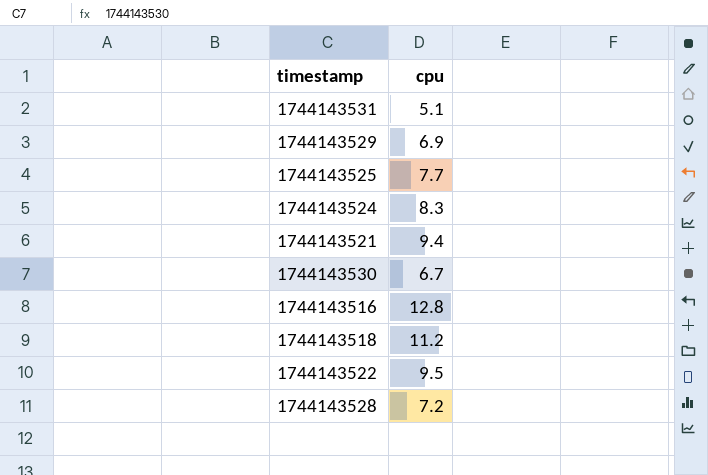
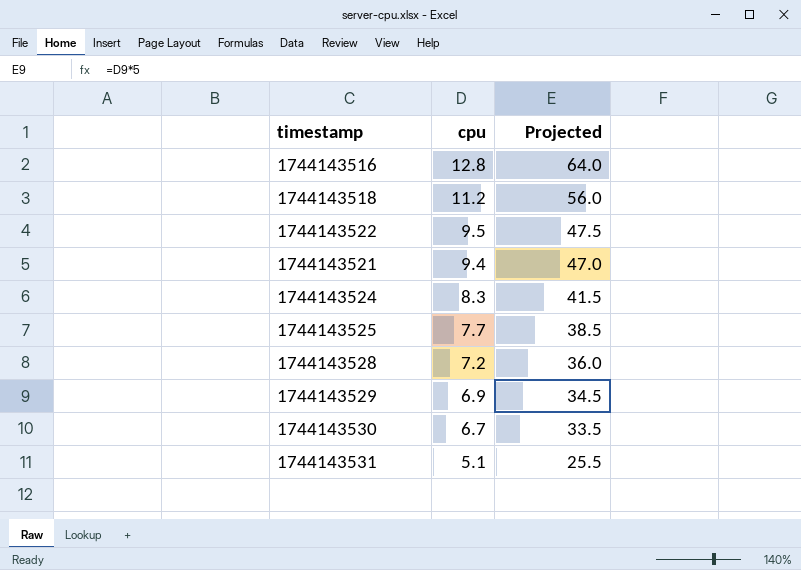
row order: none -> cpu descending
column Projected | formula: none -> [cpu] * 5

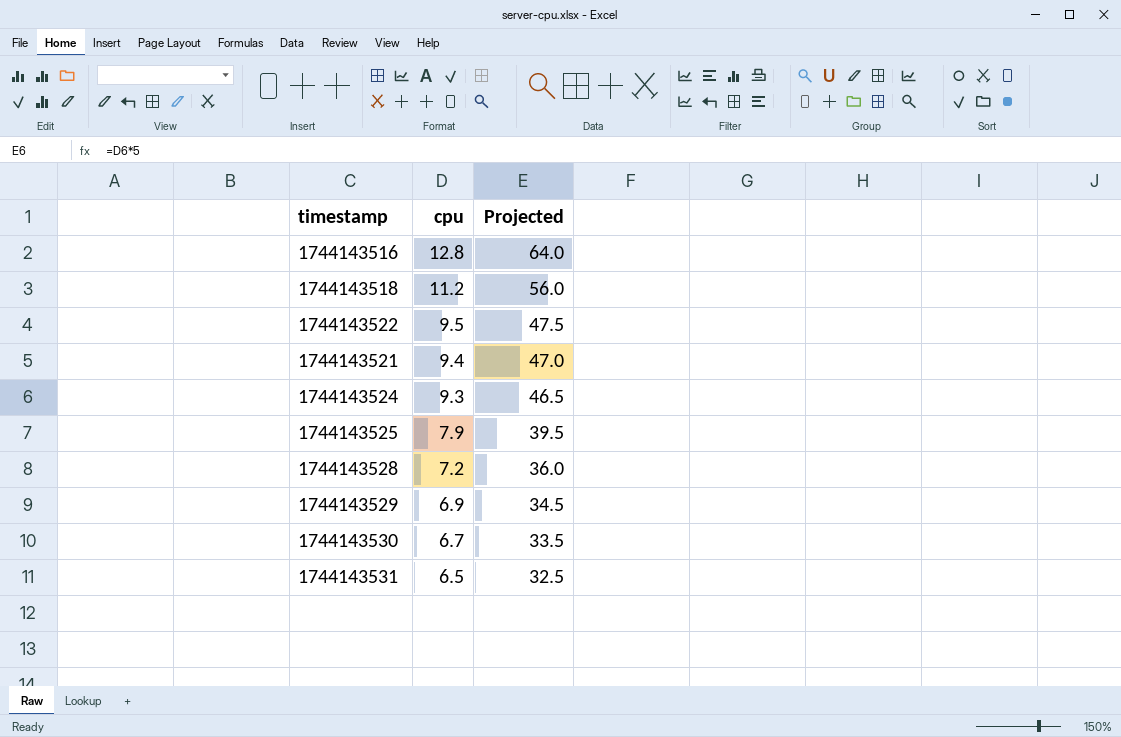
1744143524 | cpu: 8.3 -> 9.3
1744143524 | Projected: 41.5 -> 46.5
1744143525 | cpu: 7.7 -> 7.9
1744143525 | Projected: 38.5 -> 39.5
1744143531 | cpu: 5.1 -> 6.5
1744143531 | Projected: 25.5 -> 32.5

